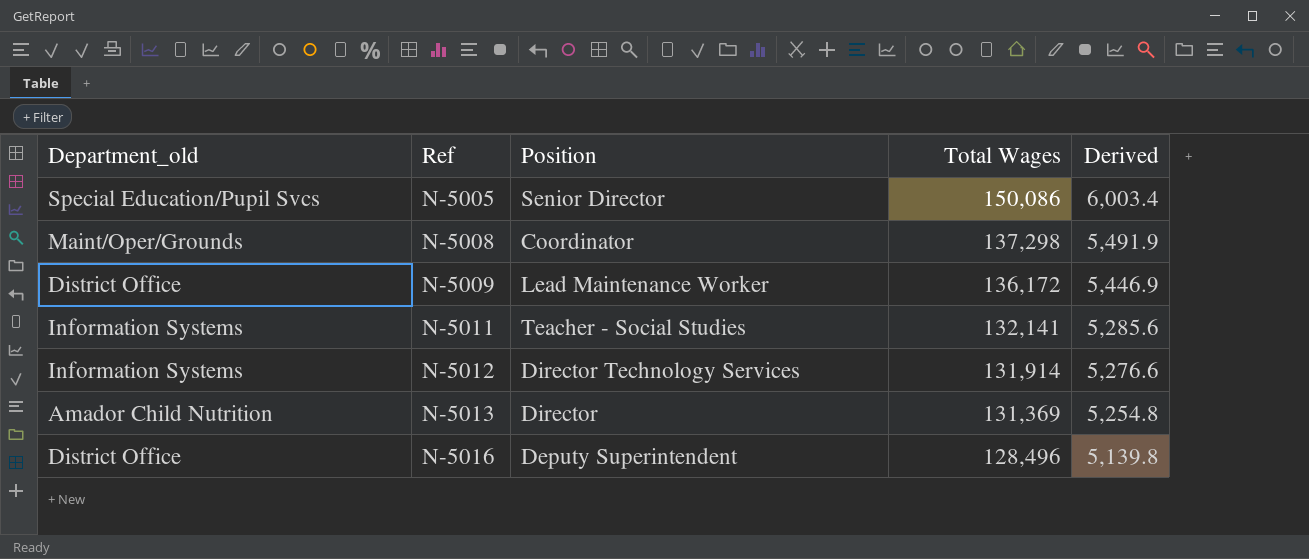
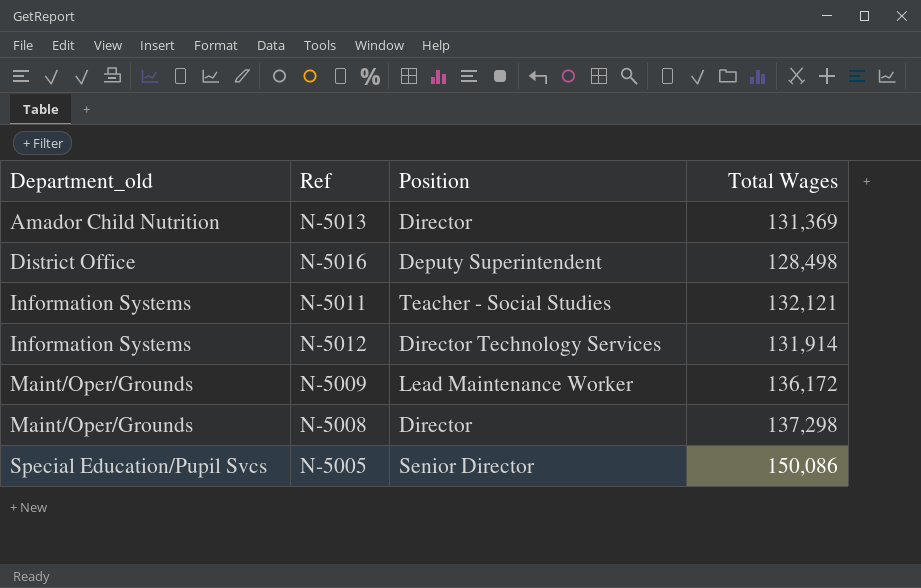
row order: Ref ascending -> Department_old ascending
column Derived | formula: [Total Wages] * 0.04 -> none
N-5016 | Total Wages: 128,496 -> 128,498
N-5011 | Total Wages: 132,141 -> 132,121
N-5009 | Department_old: District Office -> Maint/Oper/Grounds
N-5008 | Position: Coordinator -> Director

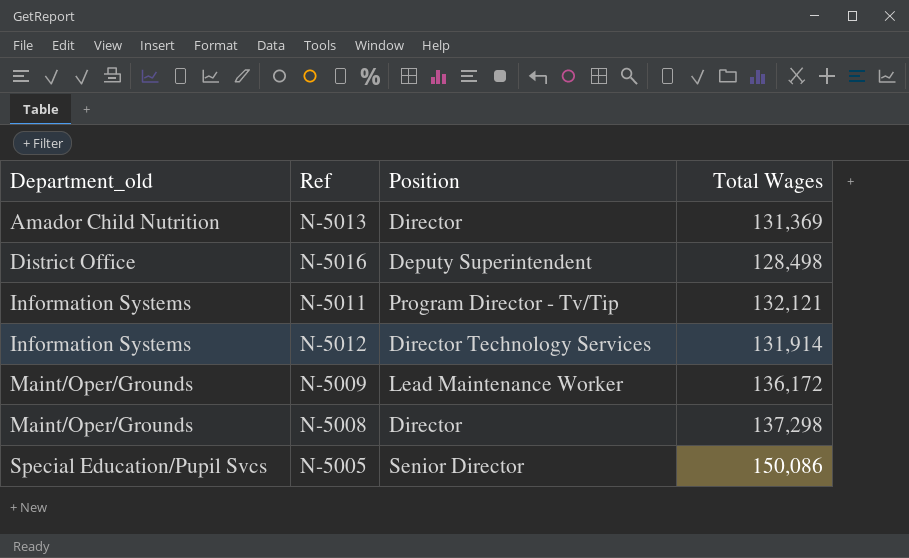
N-5011 | Position: Teacher - Social Studies -> Program Director - Tv/Tip

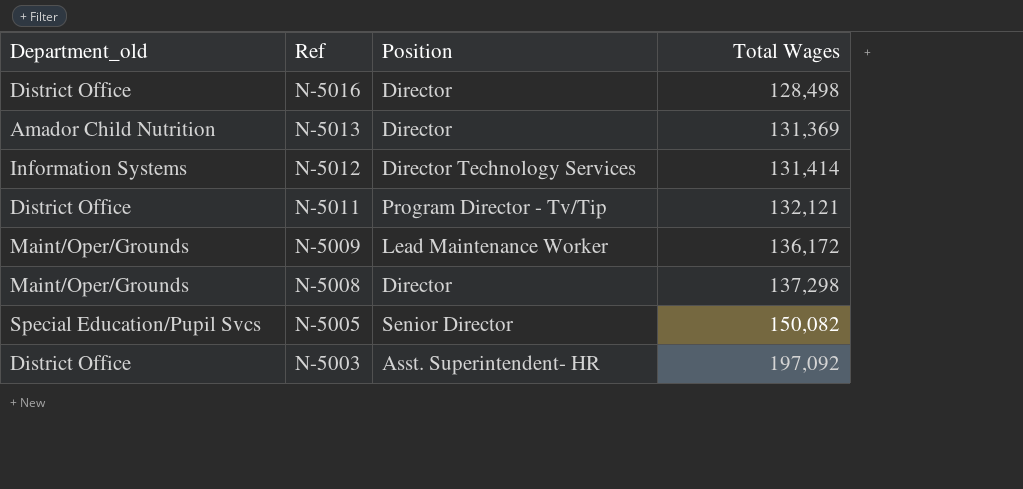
row order: Department_old ascending -> Ref descending
N-5016 | Position: Deputy Superintendent -> Director
N-5012 | Total Wages: 131,914 -> 131,414
N-5011 | Department_old: Information Systems -> District Office
N-5005 | Total Wages: 150,086 -> 150,082
row N-5003: none -> District Office | Asst. Superintendent- HR | 197,092

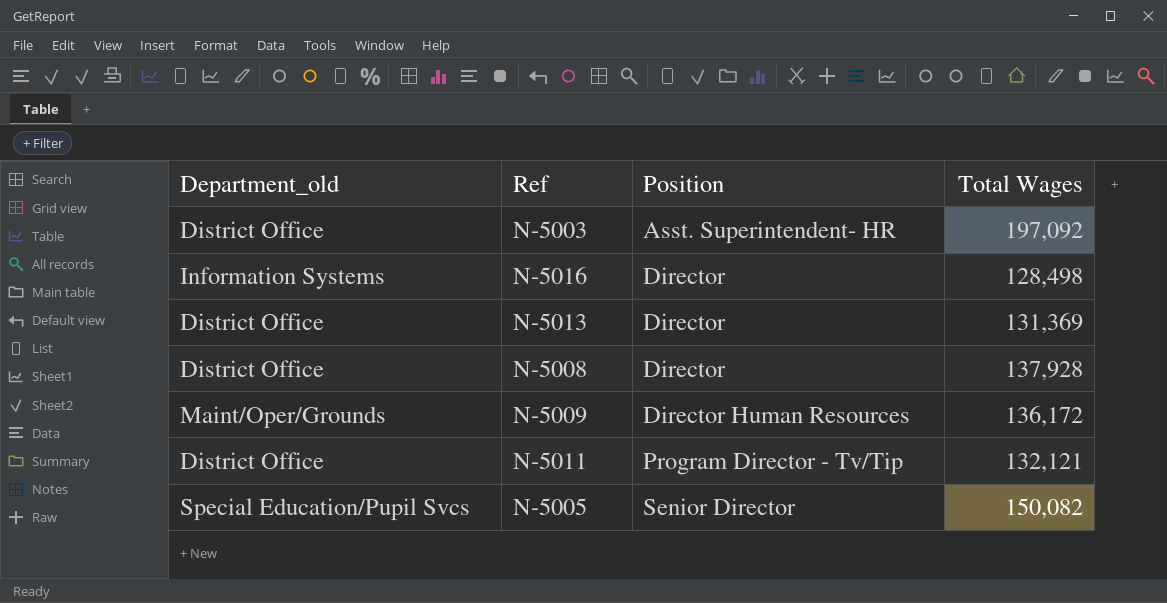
row order: Ref descending -> Position ascending
row N-5012: Information Systems | Director Technology Services | 131,414 -> none
N-5016 | Department_old: District Office -> Information Systems
N-5013 | Department_old: Amador Child Nutrition -> District Office
N-5008 | Department_old: Maint/Oper/Grounds -> District Office
N-5008 | Total Wages: 137,298 -> 137,928
N-5009 | Position: Lead Maintenance Worker -> Director Human Resources

